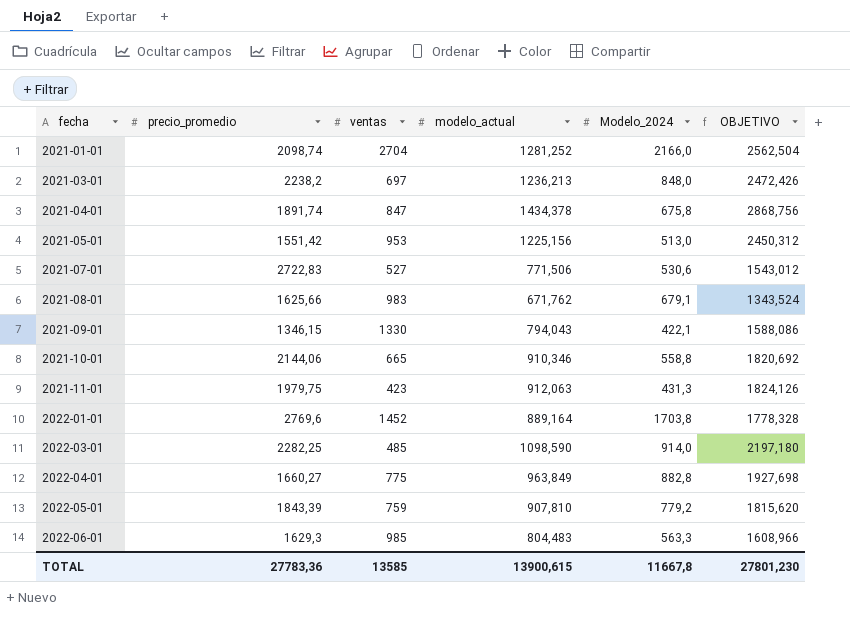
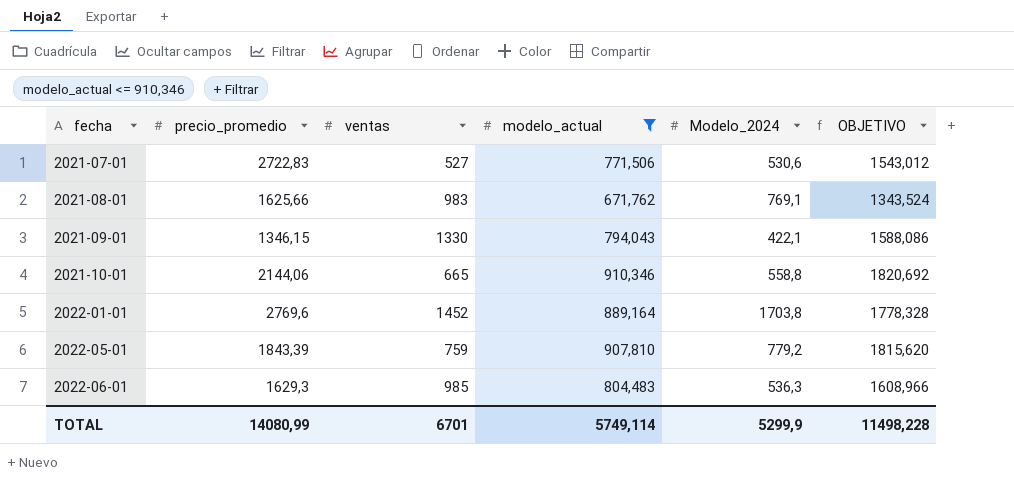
filter: none -> modelo_actual <= 910,346
2021-08-01 | Modelo_2024: 679,1 -> 769,1
2022-06-01 | Modelo_2024: 563,3 -> 536,3
TOTAL | precio_promedio: 27783,36 -> 14080,99
TOTAL | ventas: 13585 -> 6701
TOTAL | modelo_actual: 13900,615 -> 5749,114
TOTAL | Modelo_2024: 11667,8 -> 5299,9
TOTAL | OBJETIVO: 27801,230 -> 11498,228

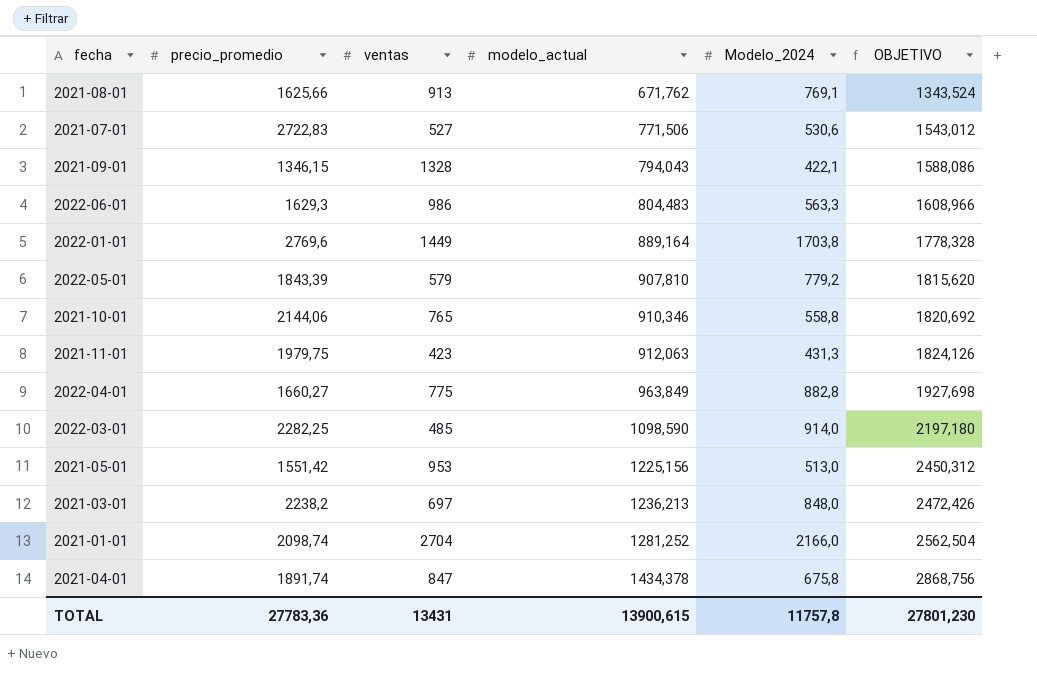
filter: modelo_actual <= 910,346 -> none
row order: fecha ascending -> modelo_actual ascending
2021-08-01 | ventas: 983 -> 913
2021-09-01 | ventas: 1330 -> 1328
2022-06-01 | ventas: 985 -> 986
2022-06-01 | Modelo_2024: 536,3 -> 563,3
2022-01-01 | ventas: 1452 -> 1449
2022-05-01 | ventas: 759 -> 579
2021-10-01 | ventas: 665 -> 765
TOTAL | precio_promedio: 14080,99 -> 27783,36
TOTAL | ventas: 6701 -> 13431
TOTAL | modelo_actual: 5749,114 -> 13900,615
TOTAL | Modelo_2024: 5299,9 -> 11757,8
TOTAL | OBJETIVO: 11498,228 -> 27801,230

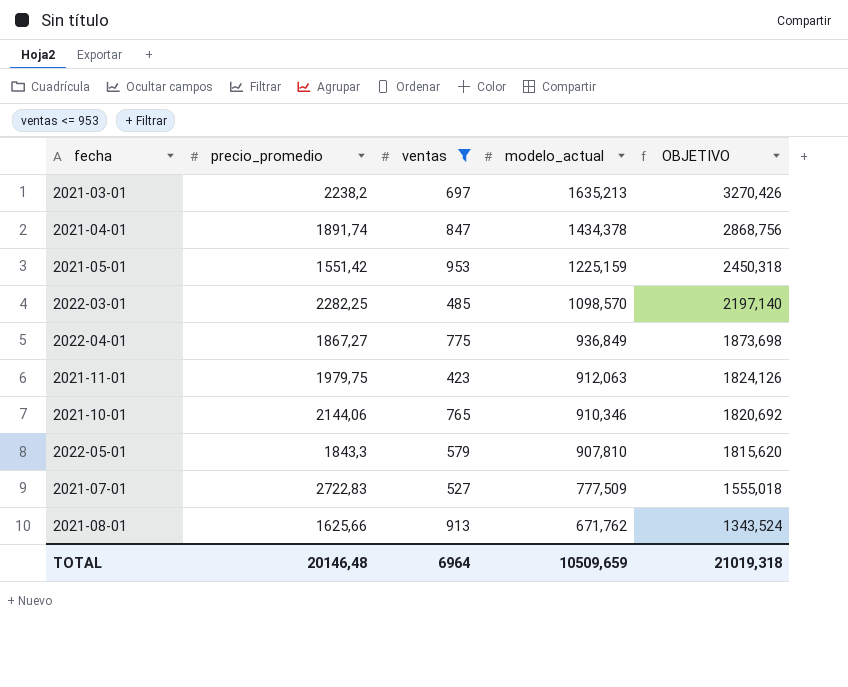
filter: none -> ventas <= 953
row order: modelo_actual ascending -> modelo_actual descending
column Modelo_2024 | position: 5 -> none
2021-03-01 | modelo_actual: 1236,213 -> 1635,213
2021-03-01 | OBJETIVO: 2472,426 -> 3270,426
2021-05-01 | modelo_actual: 1225,156 -> 1225,159
2021-05-01 | OBJETIVO: 2450,312 -> 2450,318
2022-03-01 | modelo_actual: 1098,590 -> 1098,570
2022-03-01 | OBJETIVO: 2197,180 -> 2197,140
2022-04-01 | precio_promedio: 1660,27 -> 1867,27
2022-04-01 | modelo_actual: 963,849 -> 936,849
2022-04-01 | OBJETIVO: 1927,698 -> 1873,698
2022-05-01 | precio_promedio: 1843,39 -> 1843,3
2021-07-01 | modelo_actual: 771,506 -> 777,509
2021-07-01 | OBJETIVO: 1543,012 -> 1555,018
TOTAL | precio_promedio: 27783,36 -> 20146,48
TOTAL | ventas: 13431 -> 6964
TOTAL | modelo_actual: 13900,615 -> 10509,659
TOTAL | OBJETIVO: 27801,230 -> 21019,318

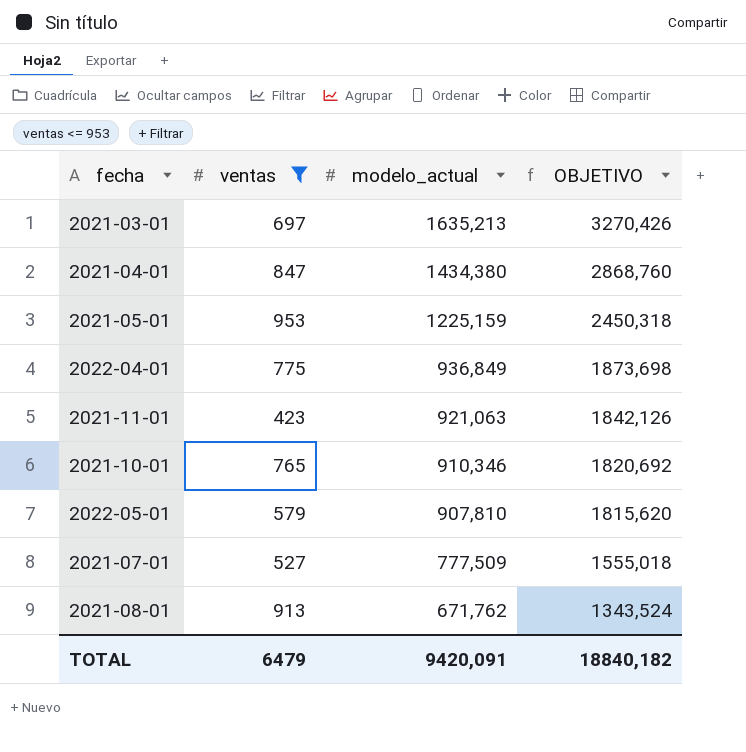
column precio_promedio | position: 2 -> none
row 2022-03-01: 2282,25 | 485 | 1098,570 | 2197,140 -> none
2021-04-01 | modelo_actual: 1434,378 -> 1434,380
2021-04-01 | OBJETIVO: 2868,756 -> 2868,760
2021-11-01 | modelo_actual: 912,063 -> 921,063
2021-11-01 | OBJETIVO: 1824,126 -> 1842,126
TOTAL | ventas: 6964 -> 6479
TOTAL | modelo_actual: 10509,659 -> 9420,091
TOTAL | OBJETIVO: 21019,318 -> 18840,182

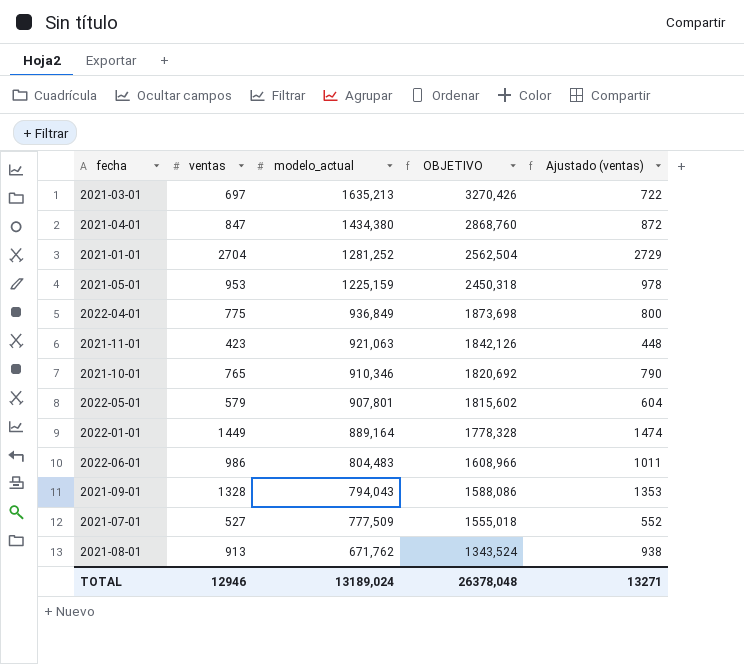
filter: ventas <= 953 -> none
column Ajustado (ventas) | formula: none -> [ventas] + 25
2022-05-01 | modelo_actual: 907,810 -> 907,801
2022-05-01 | OBJETIVO: 1815,620 -> 1815,602
TOTAL | ventas: 6479 -> 12946
TOTAL | modelo_actual: 9420,091 -> 13189,024
TOTAL | OBJETIVO: 18840,182 -> 26378,048

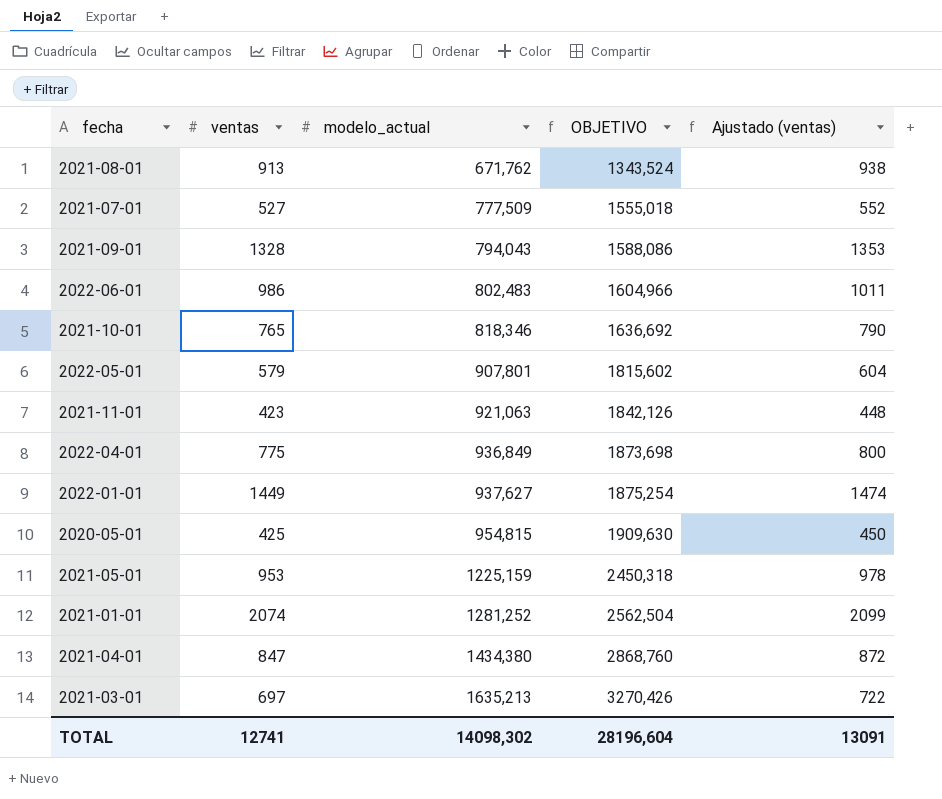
row order: modelo_actual descending -> modelo_actual ascending
2022-06-01 | modelo_actual: 804,483 -> 802,483
2022-06-01 | OBJETIVO: 1608,966 -> 1604,966
2021-10-01 | modelo_actual: 910,346 -> 818,346
2021-10-01 | OBJETIVO: 1820,692 -> 1636,692
2022-01-01 | modelo_actual: 889,164 -> 937,627
2022-01-01 | OBJETIVO: 1778,328 -> 1875,254
row 2020-05-01: none -> 425 | 954,815 | 1909,630 | 450
2021-01-01 | ventas: 2704 -> 2074
2021-01-01 | Ajustado (ventas): 2729 -> 2099
TOTAL | ventas: 12946 -> 12741
TOTAL | modelo_actual: 13189,024 -> 14098,302
TOTAL | OBJETIVO: 26378,048 -> 28196,604
TOTAL | Ajustado (ventas): 13271 -> 13091

